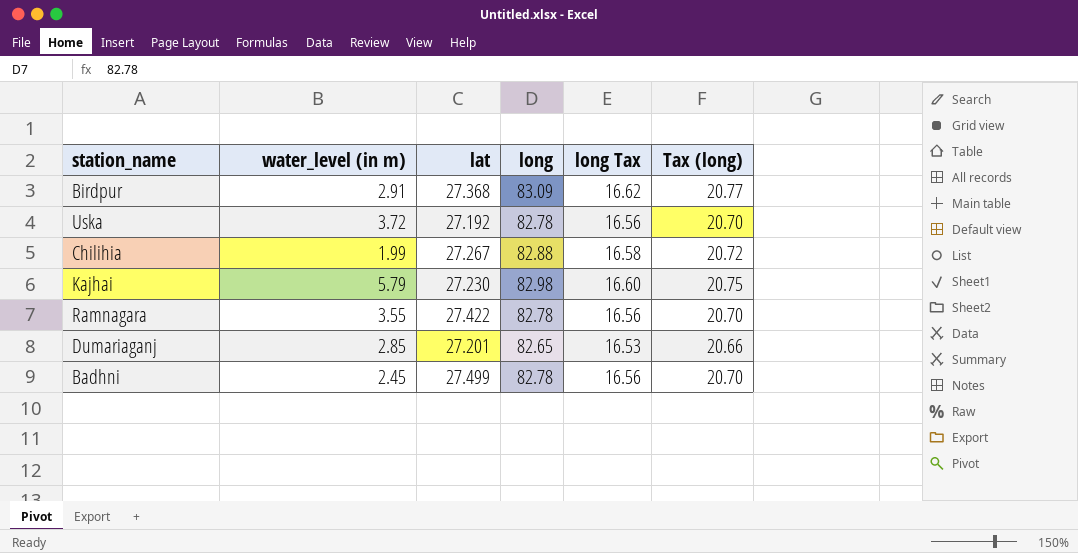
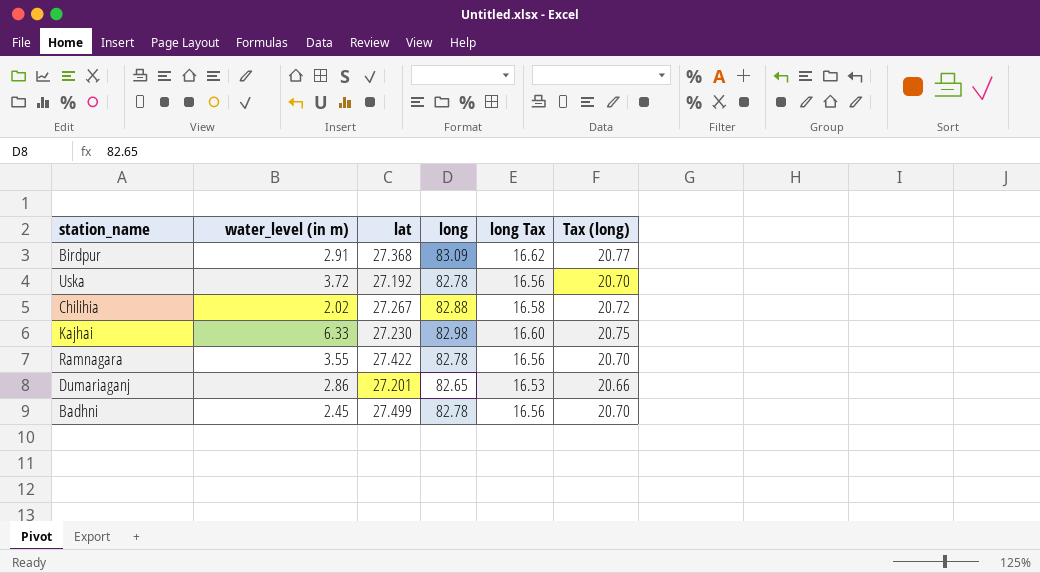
Chilihia | water_level (in m): 1.99 -> 2.02
Kajhai | water_level (in m): 5.79 -> 6.33
Dumariaganj | water_level (in m): 2.85 -> 2.86

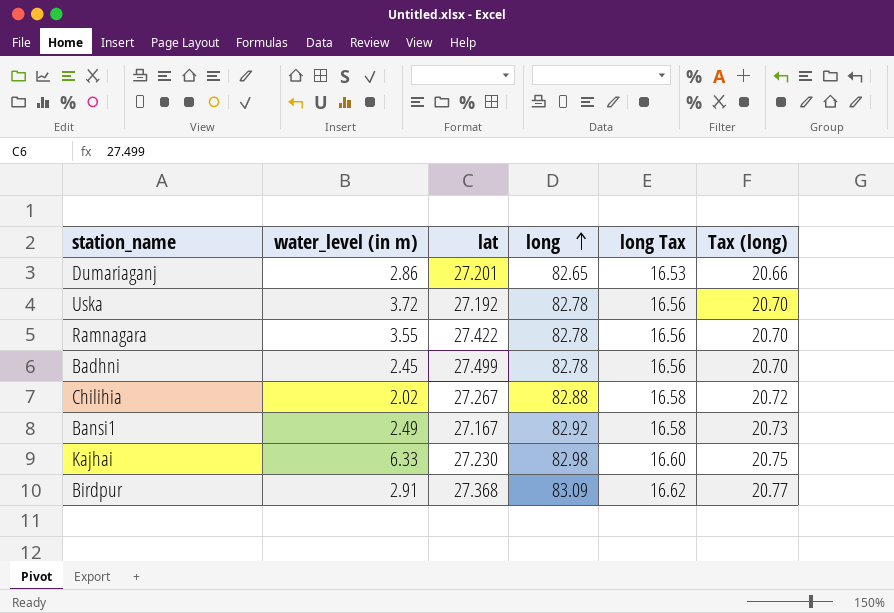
row order: none -> long ascending
row Bansi1: none -> 2.49 | 27.167 | 82.92 | 16.58 | 20.73

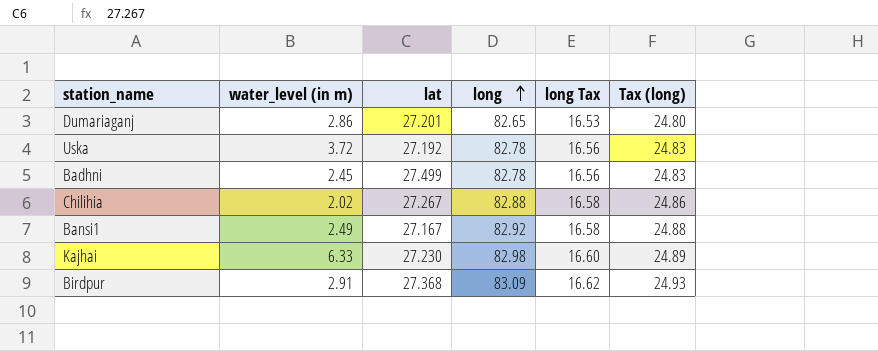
column Tax (long) | formula: [long] * 0.25 -> [long] * 0.3
row Ramnagara: 3.55 | 27.422 | 82.78 | 16.56 | 20.70 -> none

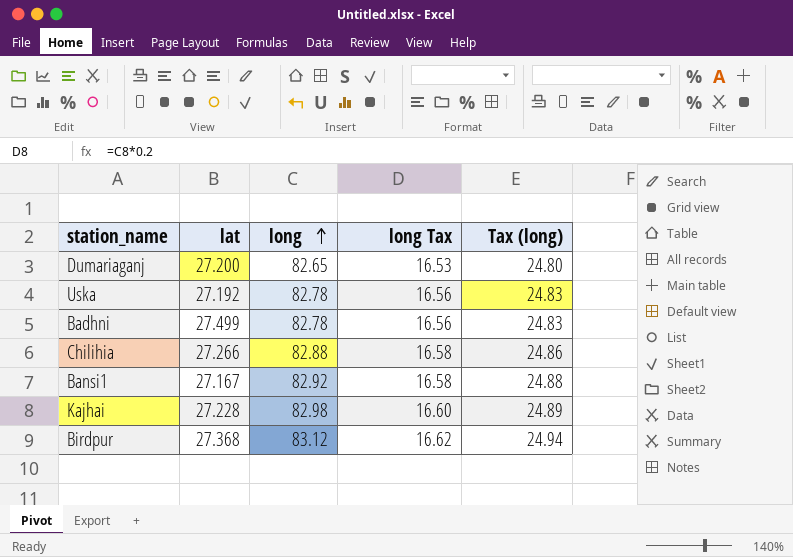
column water_level (in m) | position: 2 -> none
Dumariaganj | lat: 27.201 -> 27.200
Chilihia | lat: 27.267 -> 27.266
Kajhai | lat: 27.230 -> 27.228
Birdpur | long: 83.09 -> 83.12
Birdpur | Tax (long): 24.93 -> 24.94

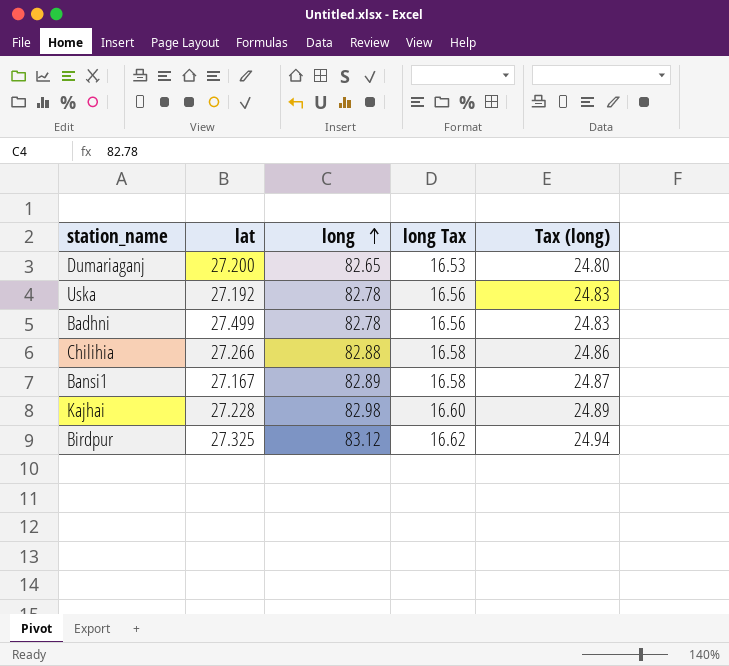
Bansi1 | long: 82.92 -> 82.89
Bansi1 | Tax (long): 24.88 -> 24.87
Birdpur | lat: 27.368 -> 27.325

